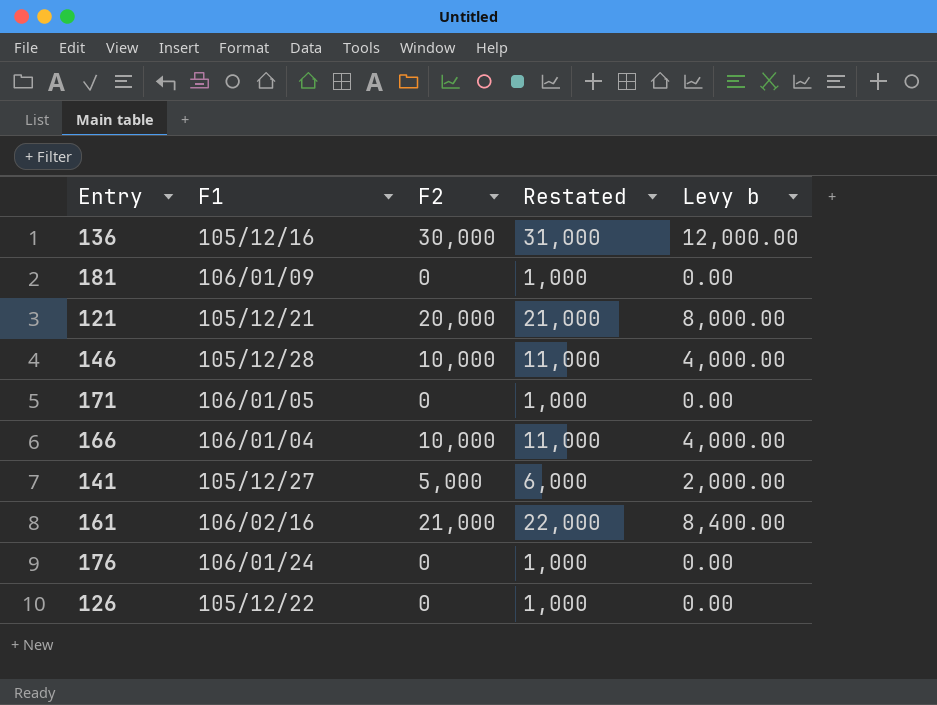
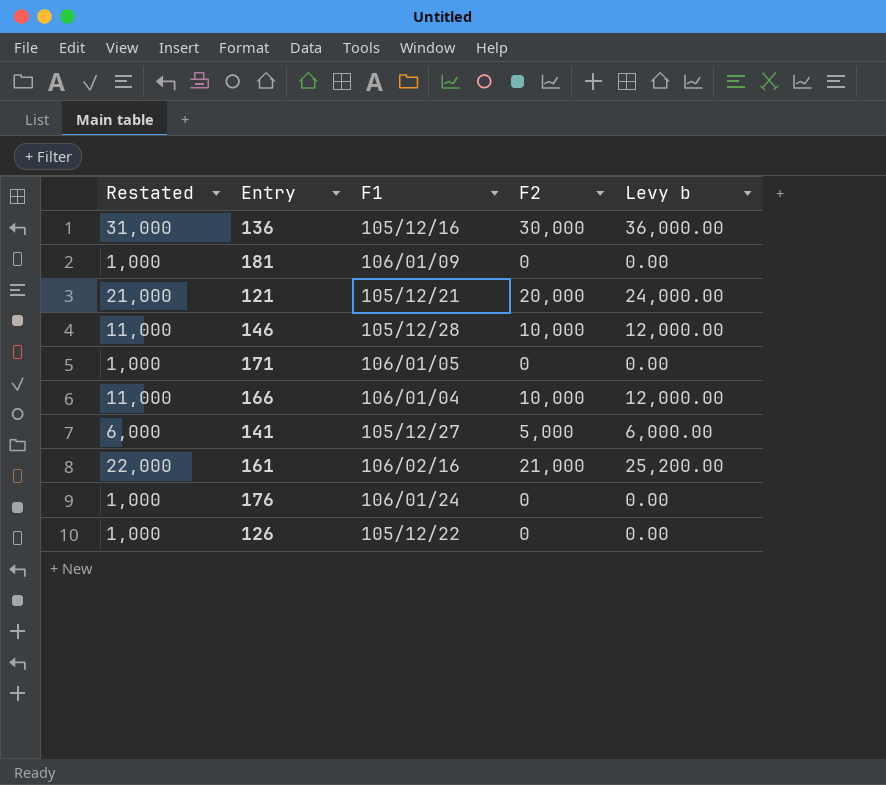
column Restated | position: 4 -> 1
column Levy b | formula: [F2] * 0.4 -> [F2] * 1.2

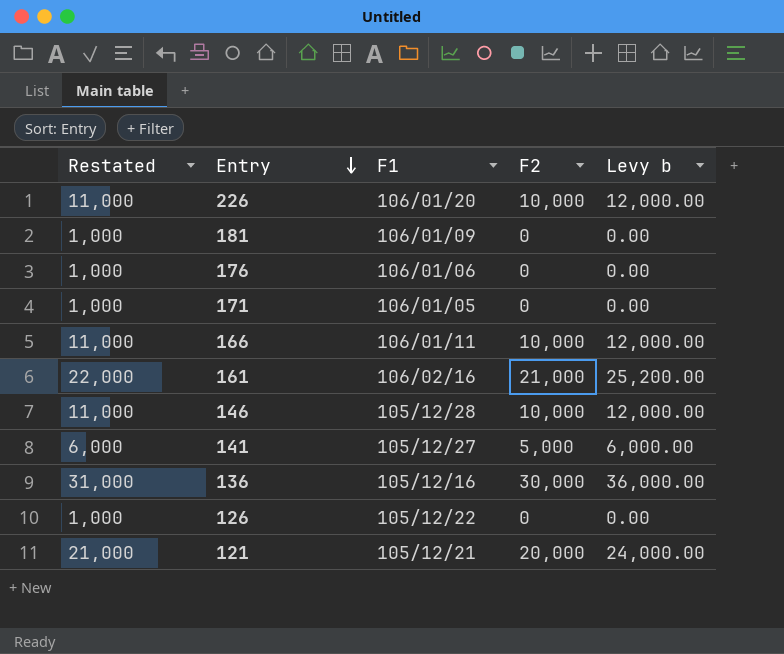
row order: none -> Entry descending
row 226: none -> 11,000 | 106/01/20 | 10,000 | 12,000.00
176 | F1: 106/01/24 -> 106/01/06
166 | F1: 106/01/04 -> 106/01/11

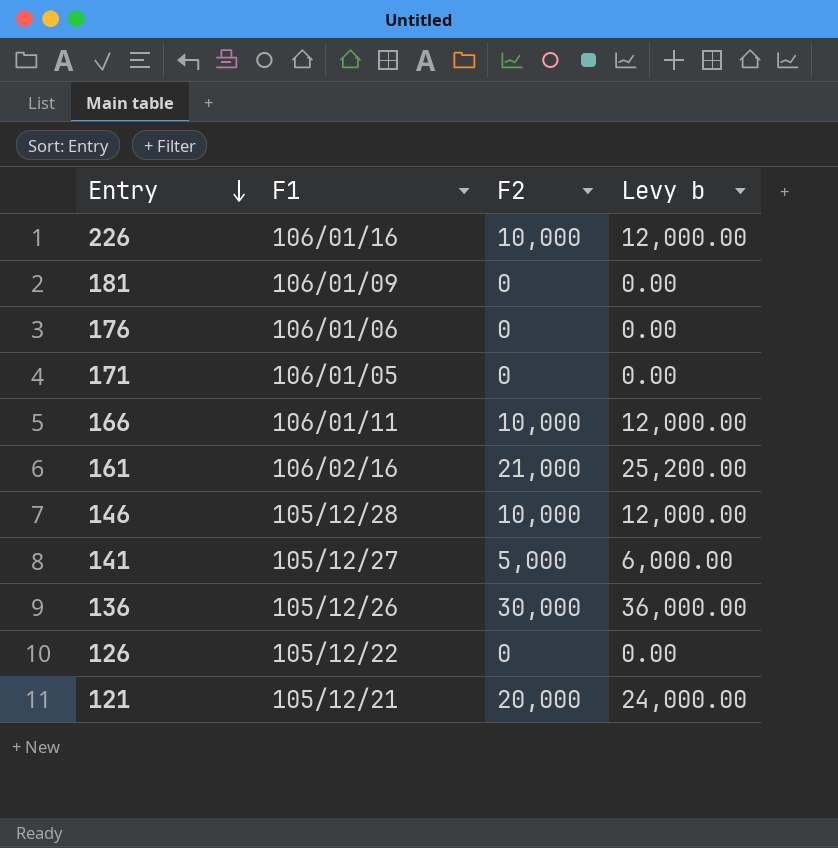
column Restated | formula: [F2] + 1000 -> none
226 | F1: 106/01/20 -> 106/01/16
136 | F1: 105/12/16 -> 105/12/26

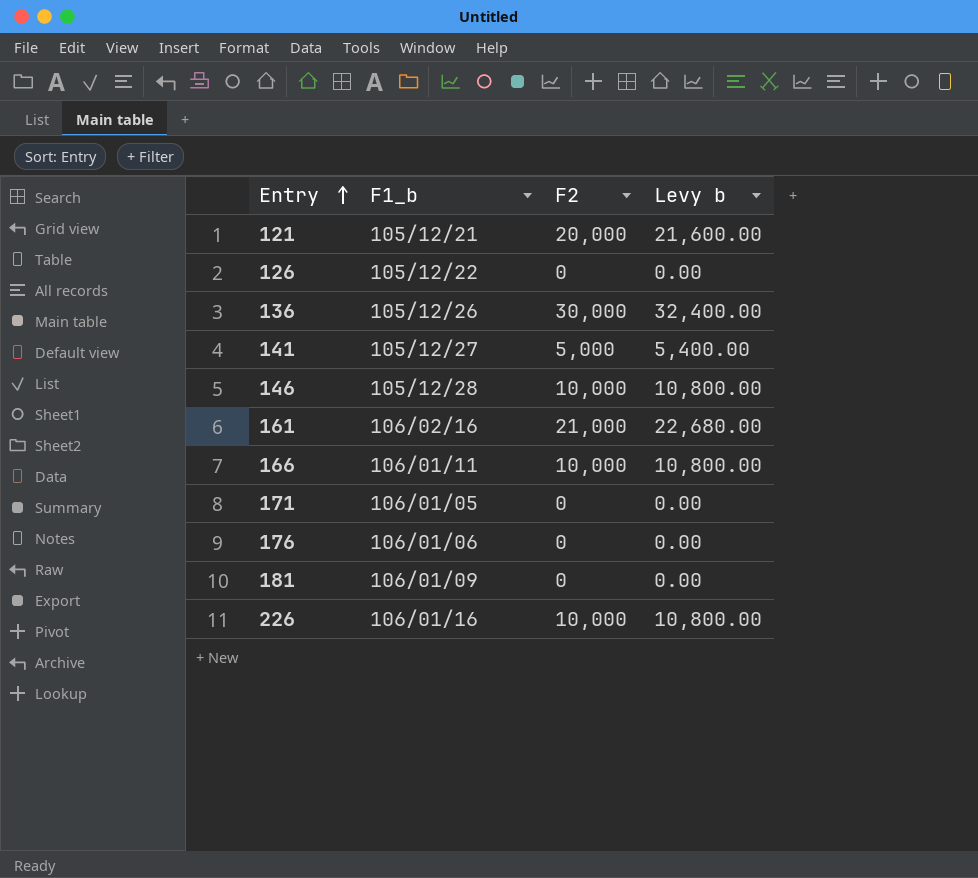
row order: Entry descending -> Entry ascending
column name: F1 -> F1_b
column Levy b | formula: [F2] * 1.2 -> [F2] * 1.08

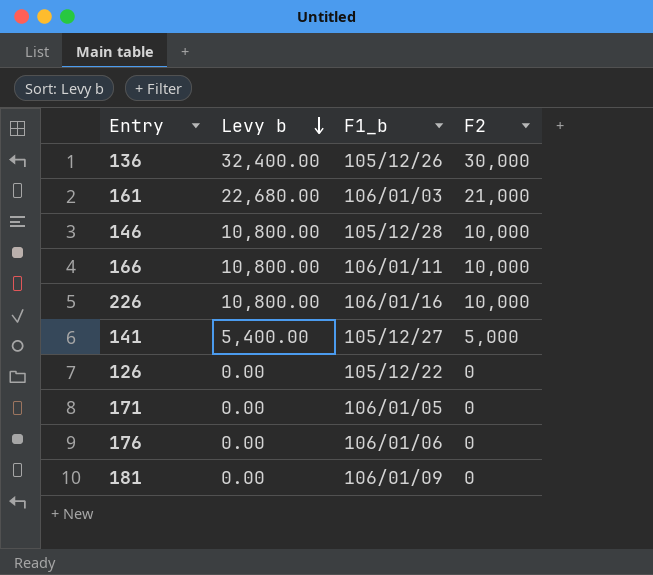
row order: Entry ascending -> Levy b descending
column Levy b | position: 4 -> 2
row 121: 105/12/21 | 20,000 | 21,600.00 -> none
161 | F1_b: 106/02/16 -> 106/01/03

